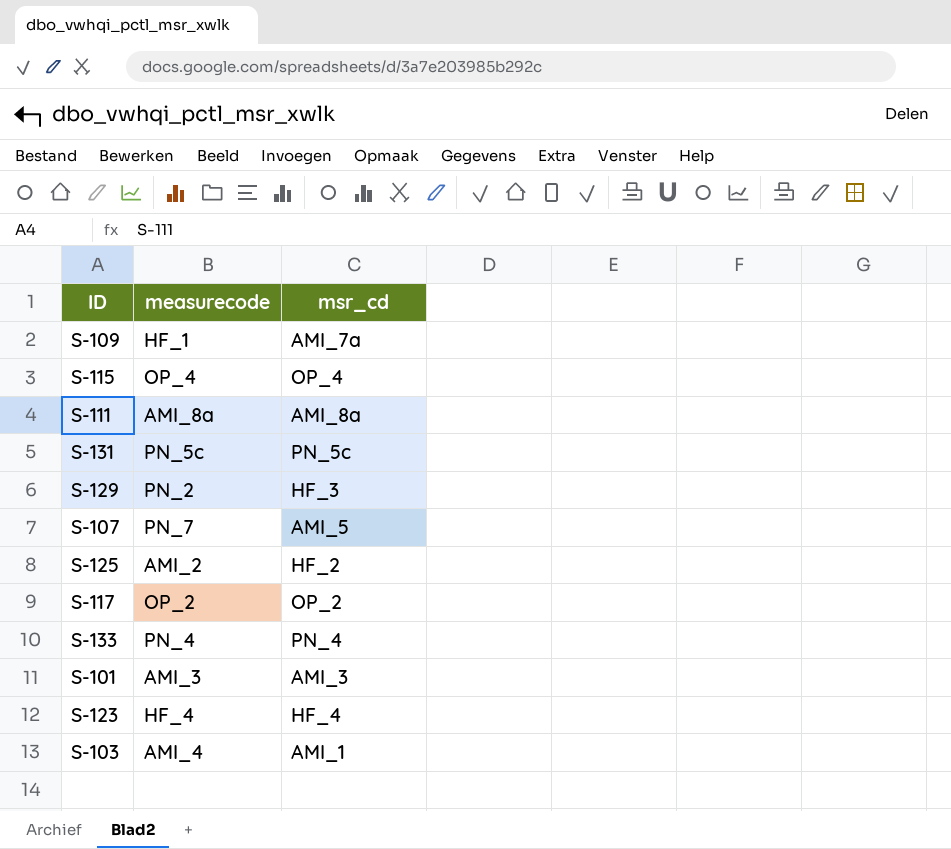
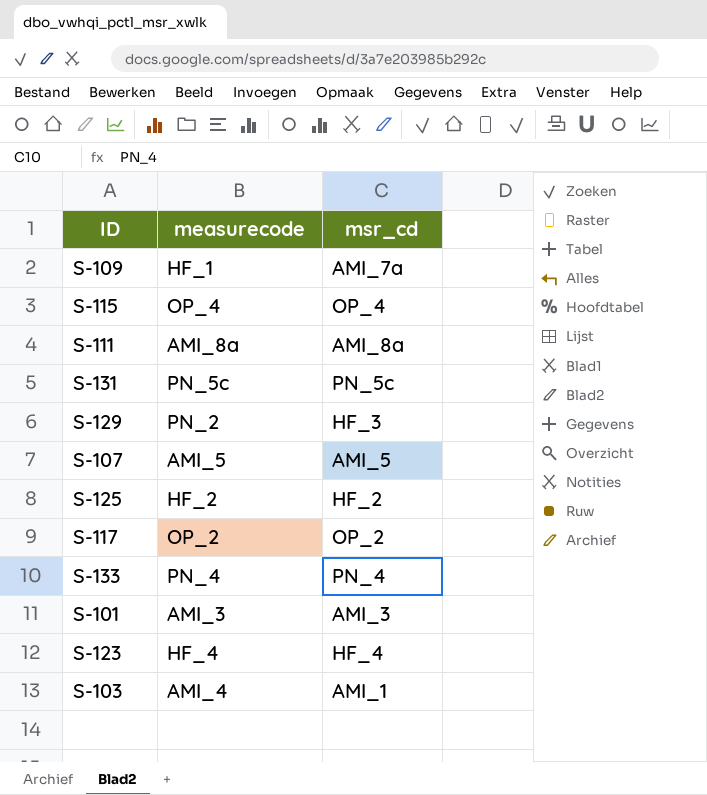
S-107 | measurecode: PN_7 -> AMI_5
S-125 | measurecode: AMI_2 -> HF_2

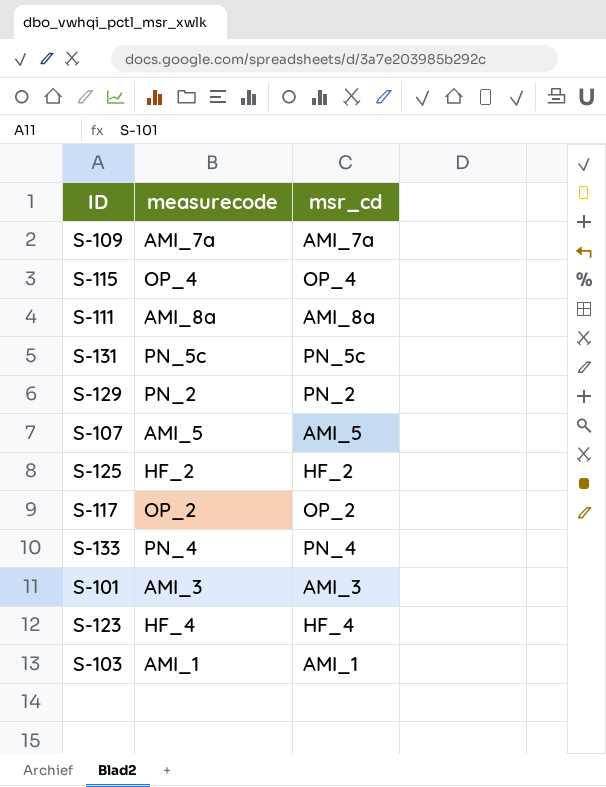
S-109 | measurecode: HF_1 -> AMI_7a
S-129 | msr_cd: HF_3 -> PN_2
S-103 | measurecode: AMI_4 -> AMI_1

